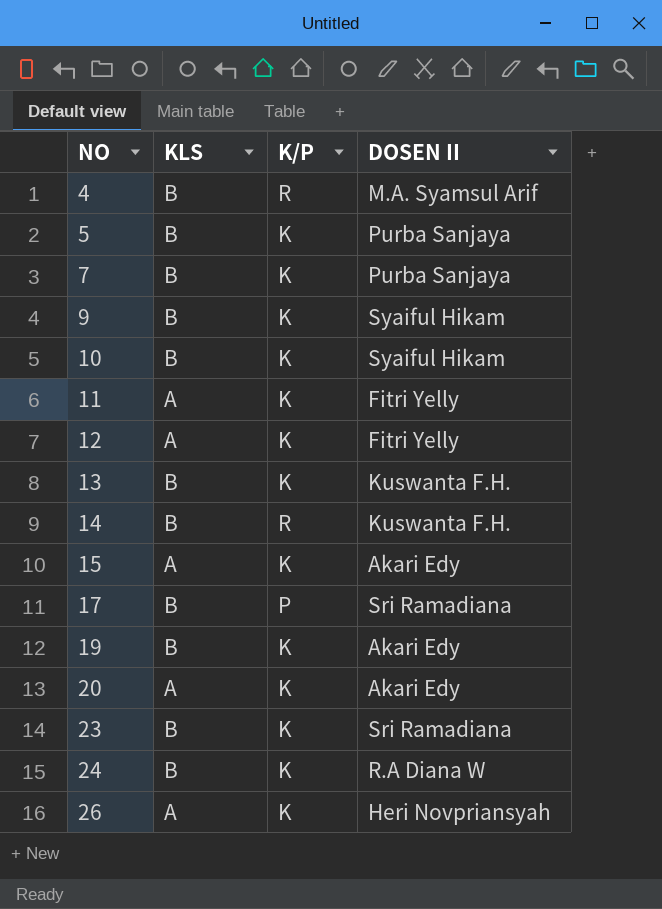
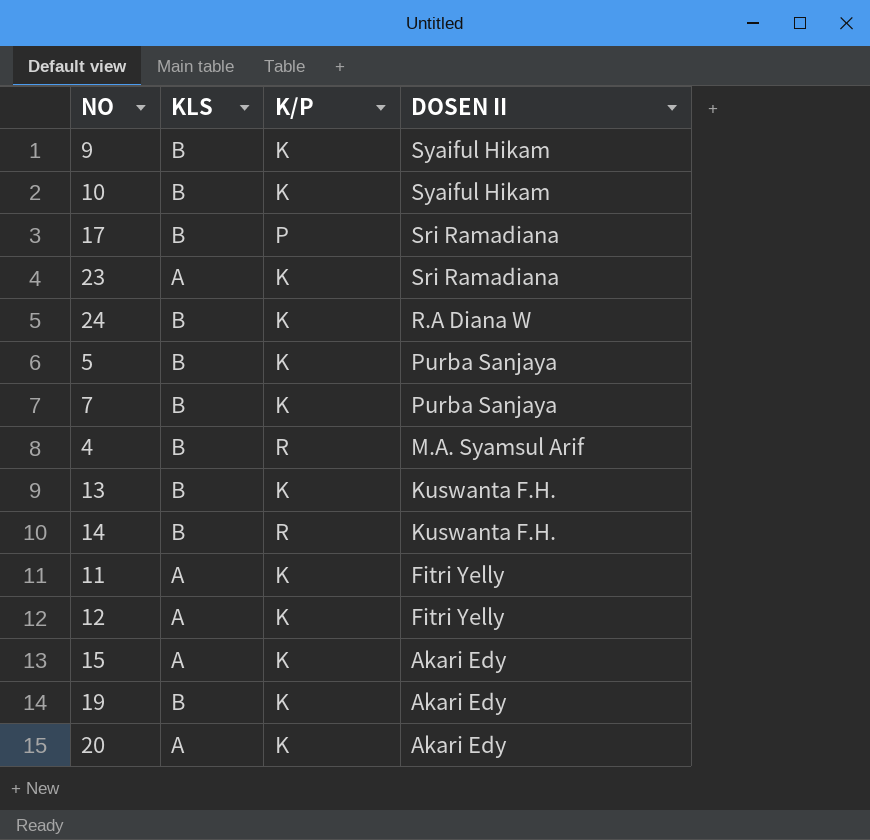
row order: NO ascending -> DOSEN II descending
row 26: A | K | Heri Novpriansyah -> none
23 | KLS: B -> A

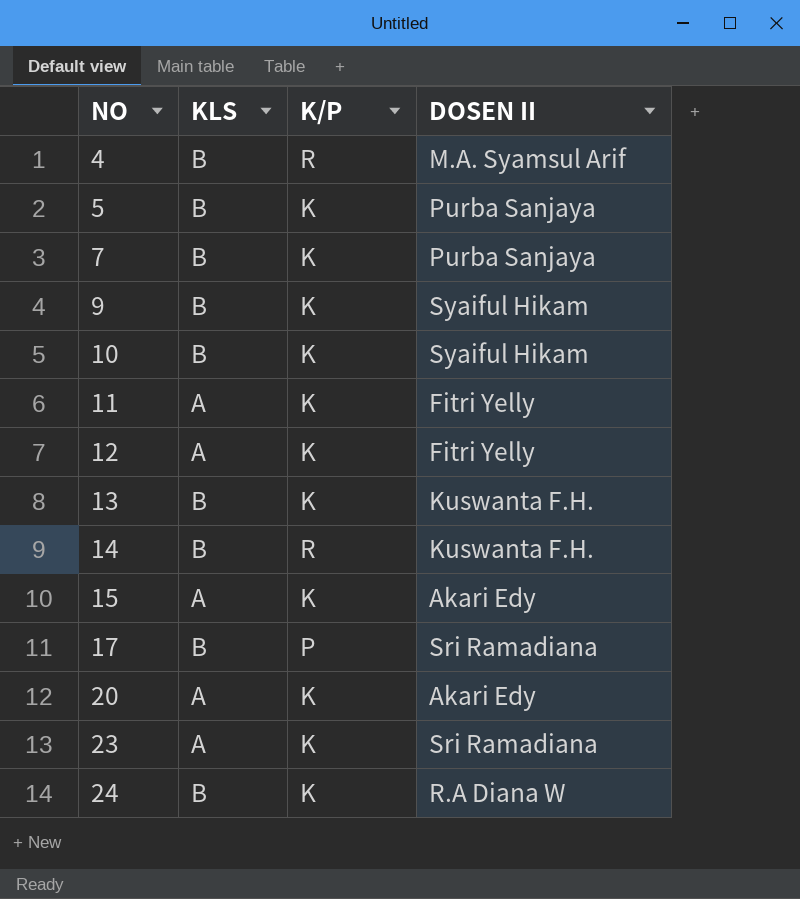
row order: DOSEN II descending -> NO ascending
row 19: B | K | Akari Edy -> none

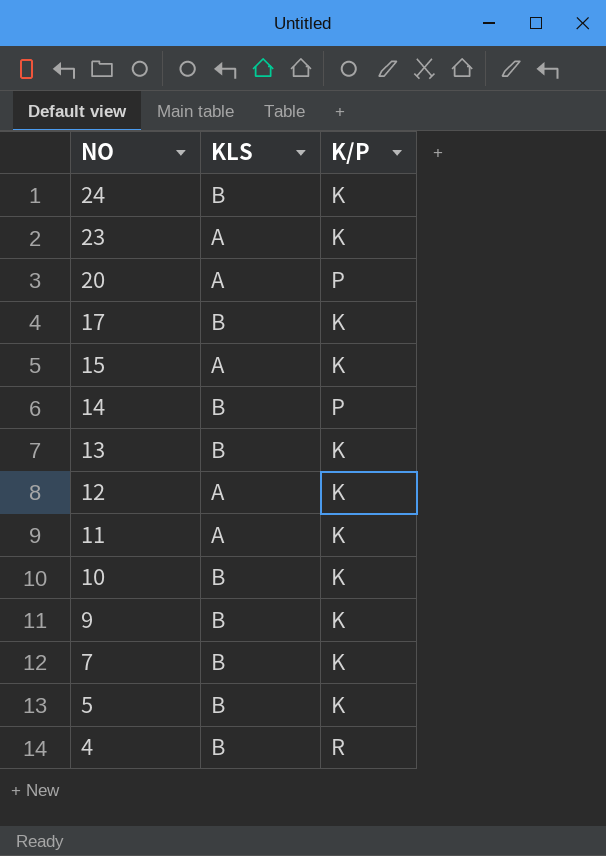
row order: NO ascending -> NO descending
column DOSEN II | position: 4 -> none
20 | K/P: K -> P
17 | K/P: P -> K
14 | K/P: R -> P

